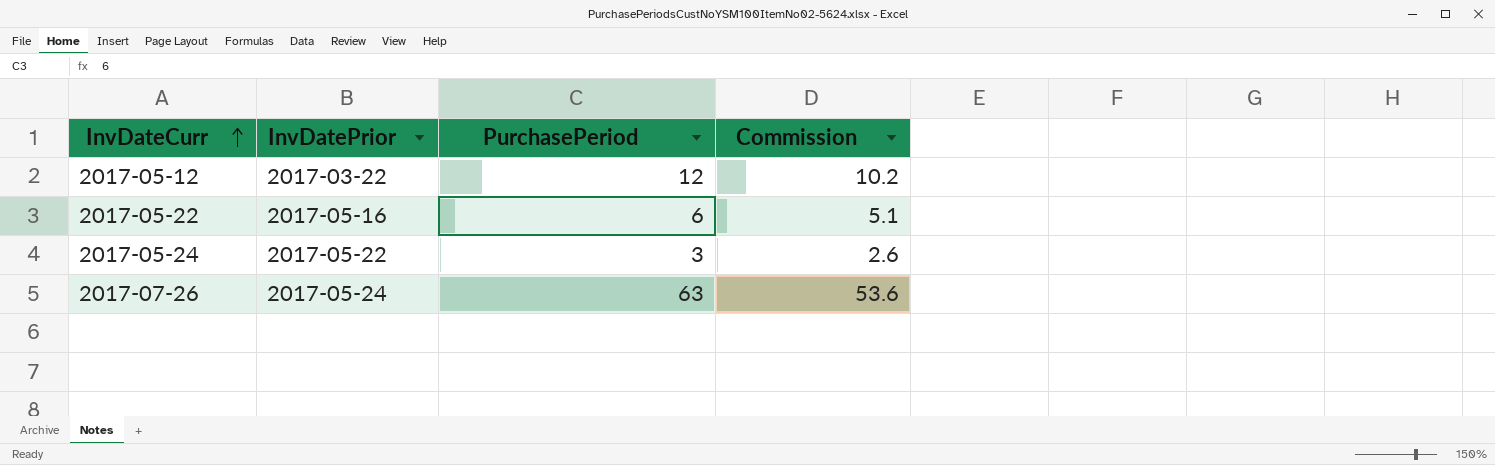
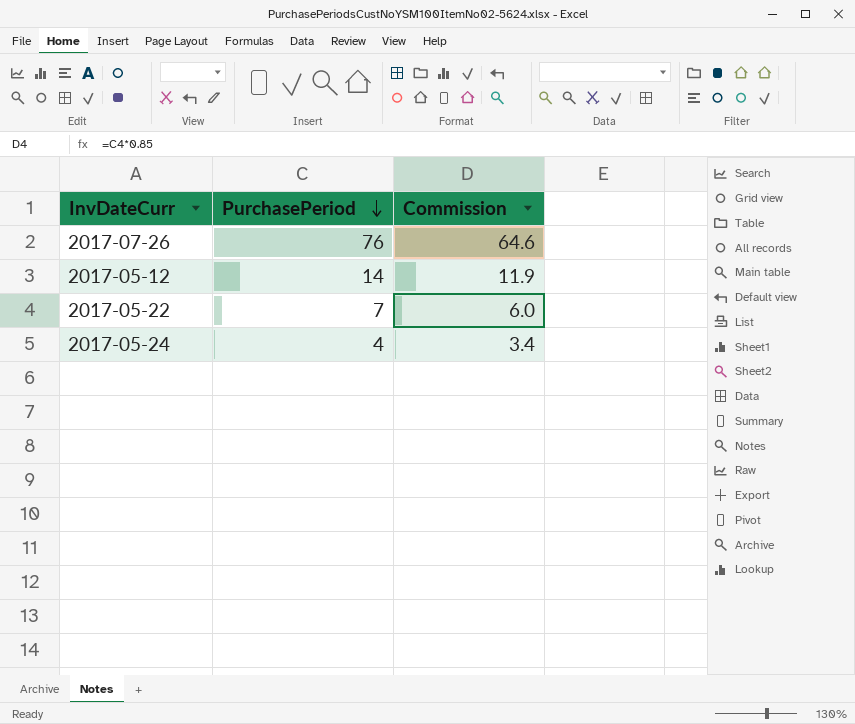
row order: InvDateCurr ascending -> PurchasePeriod descending
column InvDatePrior | position: 2 -> none
2017-07-26 | PurchasePeriod: 63 -> 76
2017-07-26 | Commission: 53.6 -> 64.6
2017-05-12 | PurchasePeriod: 12 -> 14
2017-05-12 | Commission: 10.2 -> 11.9
2017-05-22 | PurchasePeriod: 6 -> 7
2017-05-22 | Commission: 5.1 -> 6.0
2017-05-24 | PurchasePeriod: 3 -> 4
2017-05-24 | Commission: 2.6 -> 3.4

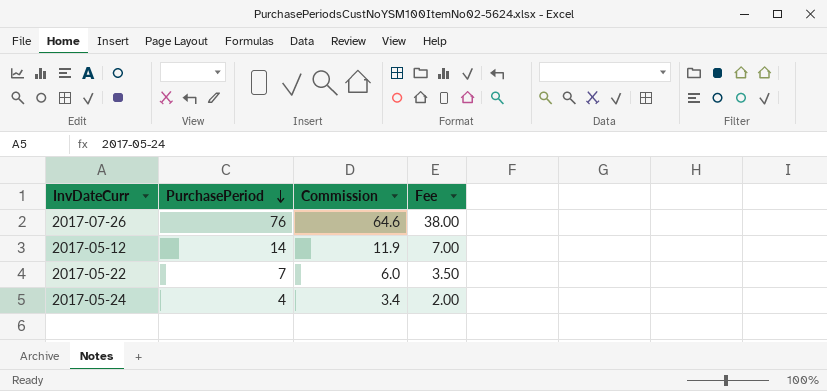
column Fee | formula: none -> [PurchasePeriod] * 0.5

